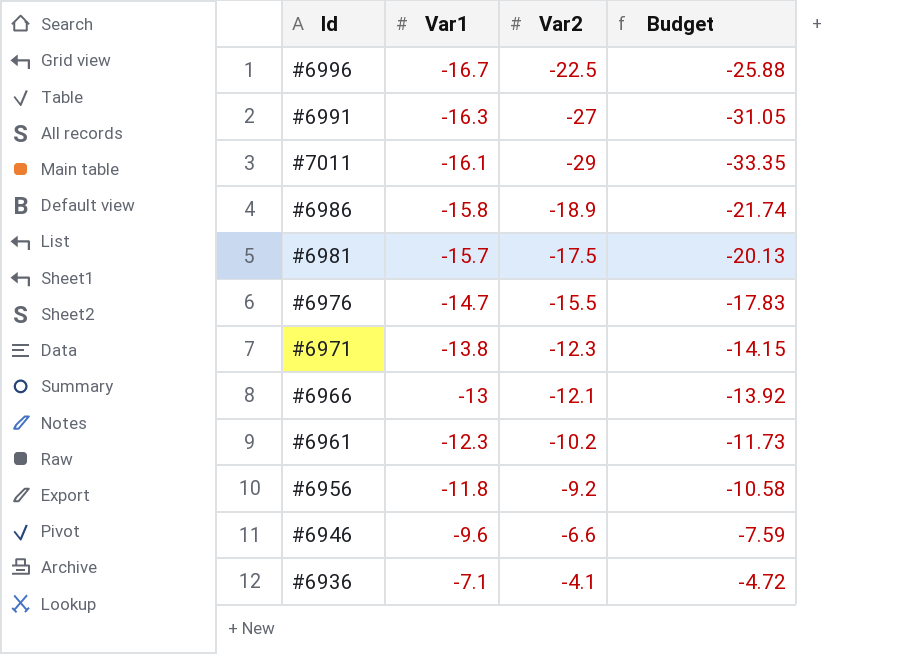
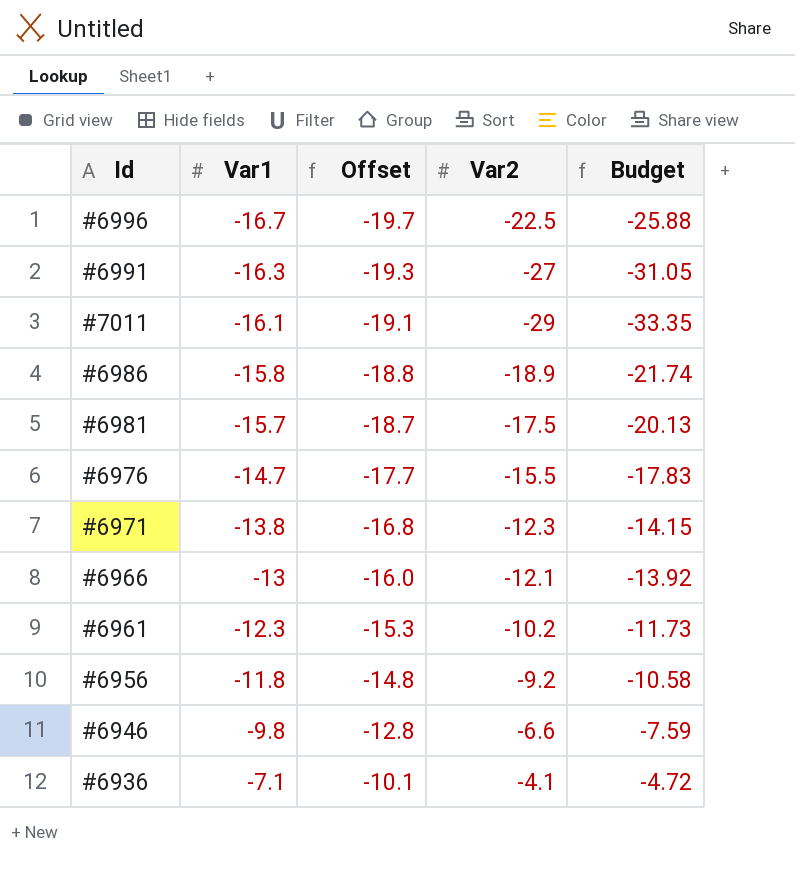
column Offset | formula: none -> [Var1] - 3
#6946 | Var1: -9.6 -> -9.8

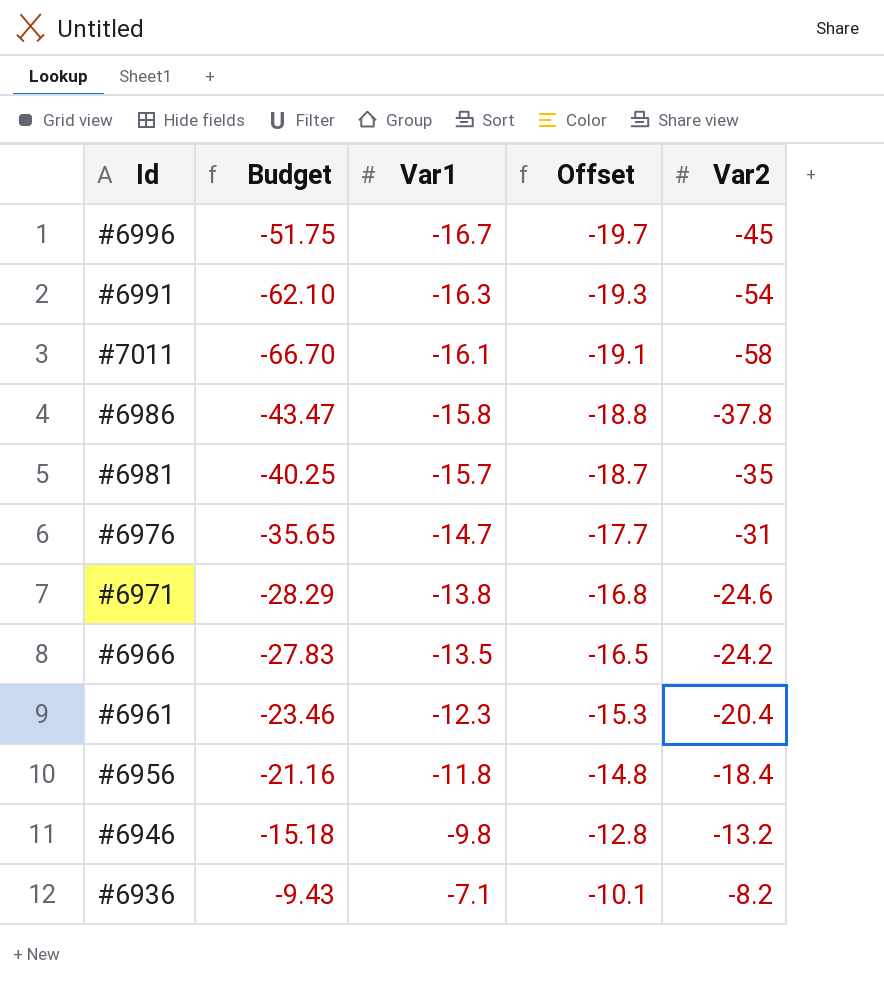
column Budget | position: 5 -> 2
#6996 | Budget: -25.88 -> -51.75
#6996 | Var2: -22.5 -> -45
#6991 | Budget: -31.05 -> -62.10
#6991 | Var2: -27 -> -54
#7011 | Budget: -33.35 -> -66.70
#7011 | Var2: -29 -> -58
#6986 | Budget: -21.74 -> -43.47
#6986 | Var2: -18.9 -> -37.8
#6981 | Budget: -20.13 -> -40.25
#6981 | Var2: -17.5 -> -35
#6976 | Budget: -17.83 -> -35.65
#6976 | Var2: -15.5 -> -31
#6971 | Budget: -14.15 -> -28.29
#6971 | Var2: -12.3 -> -24.6
#6966 | Budget: -13.92 -> -27.83
#6966 | Var1: -13 -> -13.5
#6966 | Offset: -16.0 -> -16.5
#6966 | Var2: -12.1 -> -24.2
#6961 | Budget: -11.73 -> -23.46
#6961 | Var2: -10.2 -> -20.4
#6956 | Budget: -10.58 -> -21.16
#6956 | Var2: -9.2 -> -18.4
#6946 | Budget: -7.59 -> -15.18
#6946 | Var2: -6.6 -> -13.2
#6936 | Budget: -4.72 -> -9.43
#6936 | Var2: -4.1 -> -8.2

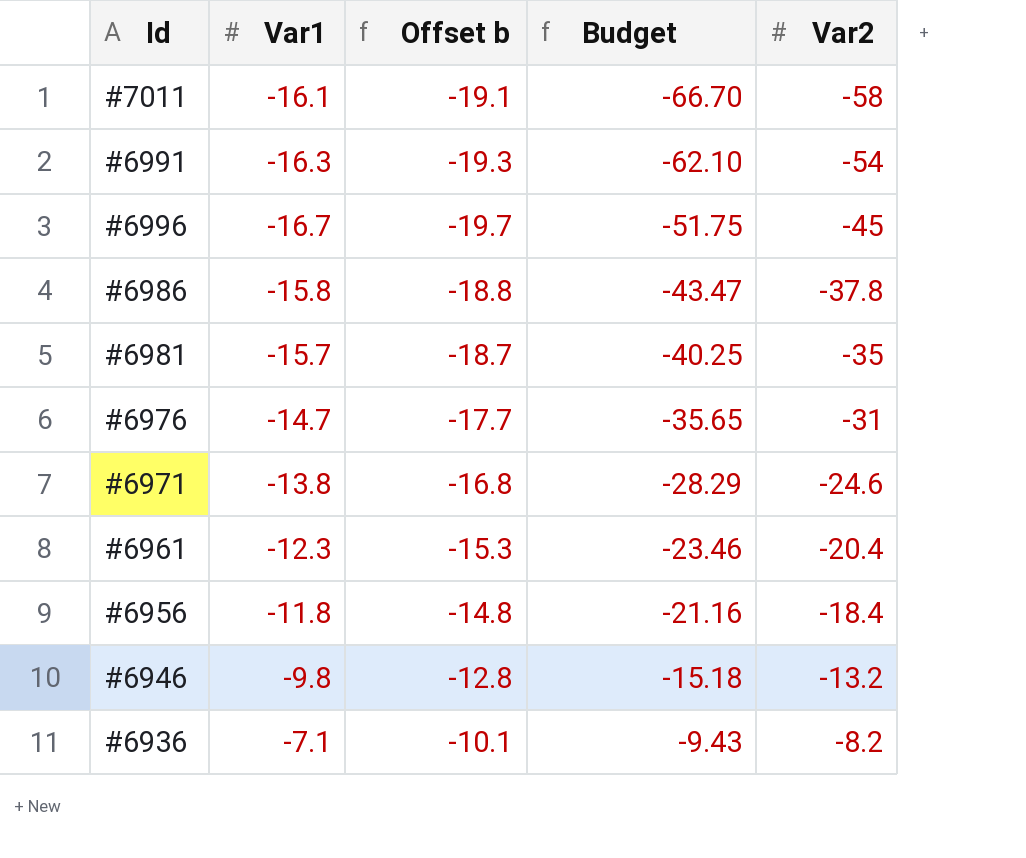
row order: Var1 ascending -> Budget ascending
column name: Offset -> Offset b
column Budget | position: 2 -> 4
row #6966: -27.83 | -13.5 | -16.5 | -24.2 -> none

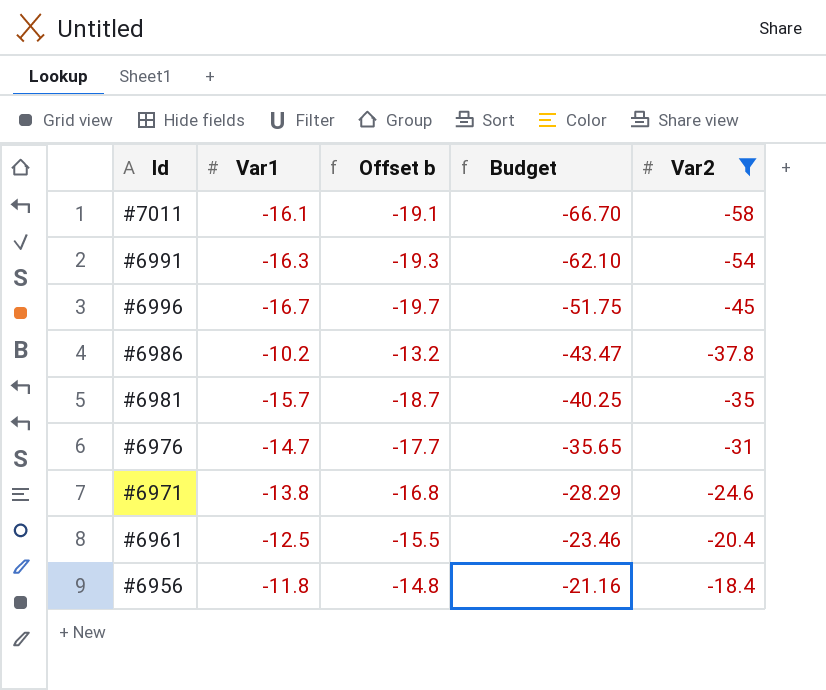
filter: none -> Var2 <= -18.4
#6986 | Var1: -15.8 -> -10.2
#6986 | Offset b: -18.8 -> -13.2
#6961 | Var1: -12.3 -> -12.5
#6961 | Offset b: -15.3 -> -15.5

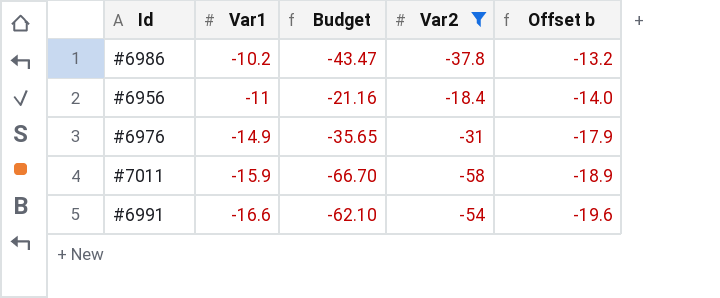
row order: Budget ascending -> Var1 descending
column Offset b | position: 3 -> 5
row #6996: -16.7 | -19.7 | -51.75 | -45 -> none
row #6981: -15.7 | -18.7 | -40.25 | -35 -> none
row #6971: -13.8 | -16.8 | -28.29 | -24.6 -> none
row #6961: -12.5 | -15.5 | -23.46 | -20.4 -> none
#6956 | Var1: -11.8 -> -11
#6956 | Offset b: -14.8 -> -14.0
#6976 | Var1: -14.7 -> -14.9
#6976 | Offset b: -17.7 -> -17.9
#7011 | Var1: -16.1 -> -15.9
#7011 | Offset b: -19.1 -> -18.9
#6991 | Var1: -16.3 -> -16.6
#6991 | Offset b: -19.3 -> -19.6

